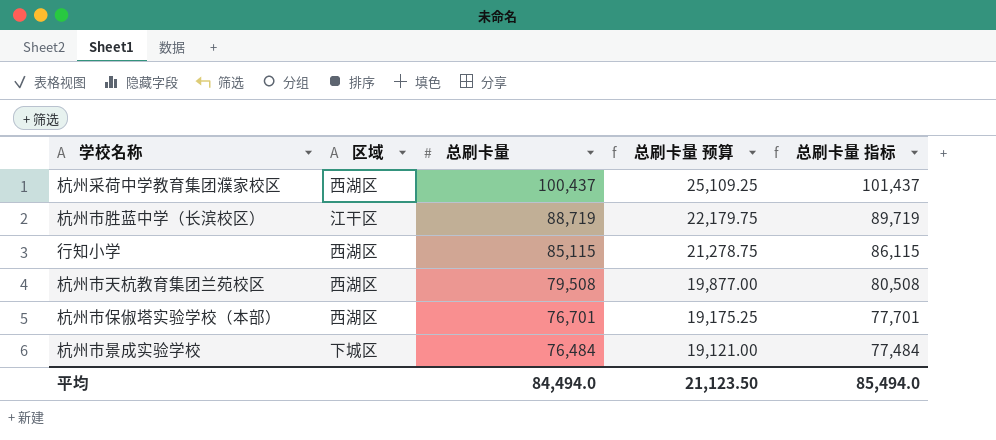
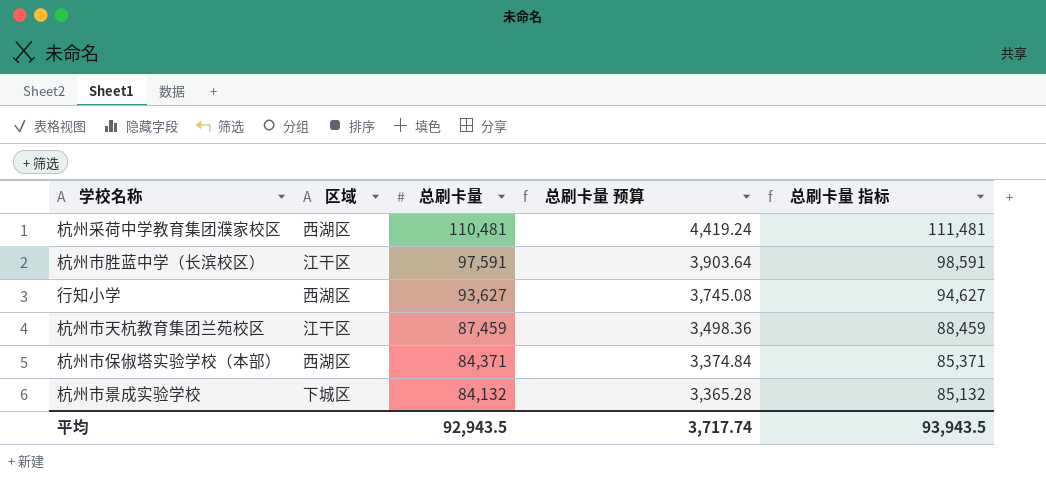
column 总刷卡量 预算 | formula: [总刷卡量] * 0.25 -> [总刷卡量] * 0.04
杭州采荷中学教育集团濮家校区 | 总刷卡量: 100,437 -> 110,481
杭州采荷中学教育集团濮家校区 | 总刷卡量 指标: 101,437 -> 111,481
杭州市胜蓝中学（长滨校区） | 总刷卡量: 88,719 -> 97,591
杭州市胜蓝中学（长滨校区） | 总刷卡量 指标: 89,719 -> 98,591
行知小学 | 总刷卡量: 85,115 -> 93,627
行知小学 | 总刷卡量 指标: 86,115 -> 94,627
杭州市天杭教育集团兰苑校区 | 区域: 西湖区 -> 江干区
杭州市天杭教育集团兰苑校区 | 总刷卡量: 79,508 -> 87,459
杭州市天杭教育集团兰苑校区 | 总刷卡量 指标: 80,508 -> 88,459
杭州市保俶塔实验学校（本部） | 总刷卡量: 76,701 -> 84,371
杭州市保俶塔实验学校（本部） | 总刷卡量 指标: 77,701 -> 85,371
杭州市景成实验学校 | 总刷卡量: 76,484 -> 84,132
杭州市景成实验学校 | 总刷卡量 指标: 77,484 -> 85,132
平均 | 总刷卡量: 84,494.0 -> 92,943.5
平均 | 总刷卡量 预算: 21,123.50 -> 3,717.74
平均 | 总刷卡量 指标: 85,494.0 -> 93,943.5

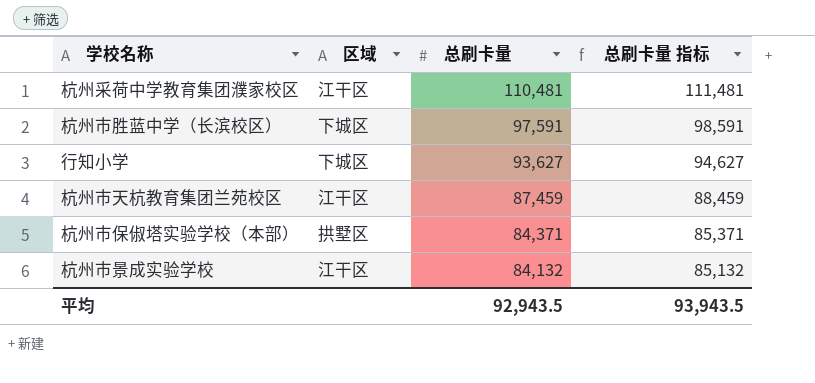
column 总刷卡量 预算 | formula: [总刷卡量] * 0.04 -> none
杭州采荷中学教育集团濮家校区 | 区域: 西湖区 -> 江干区
杭州市胜蓝中学（长滨校区） | 区域: 江干区 -> 下城区
行知小学 | 区域: 西湖区 -> 下城区
杭州市保俶塔实验学校（本部） | 区域: 西湖区 -> 拱墅区
杭州市景成实验学校 | 区域: 下城区 -> 江干区

